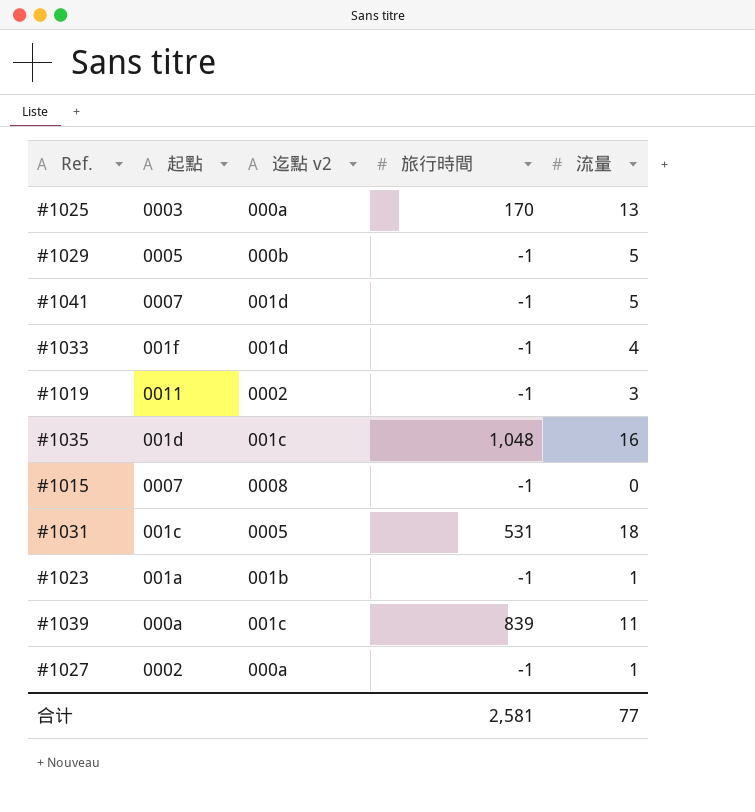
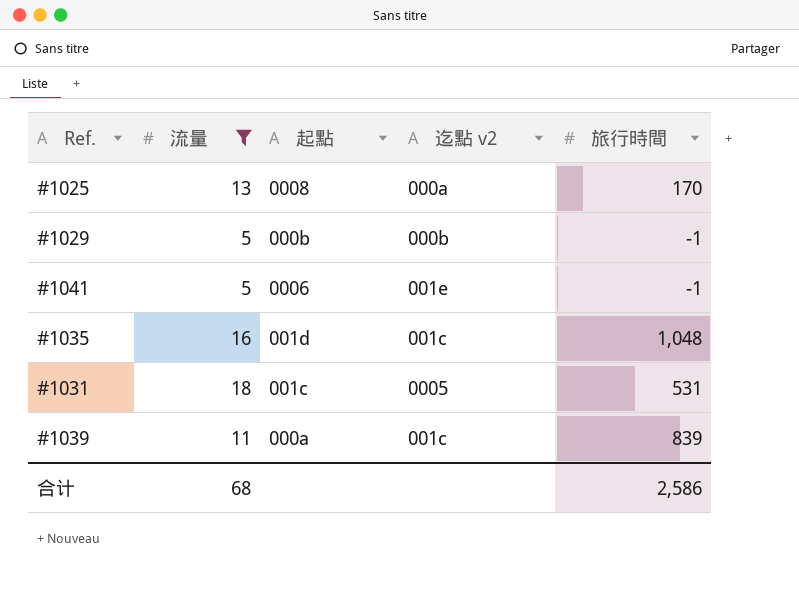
filter: none -> 流量 >= 5
column 流量 | position: 5 -> 2
#1025 | 起點: 0003 -> 0008
#1029 | 起點: 0005 -> 000b
#1041 | 起點: 0007 -> 0006
#1041 | 迄點 v2: 001d -> 001e
合计 | 流量: 77 -> 68
合计 | 旅行時間: 2,581 -> 2,586

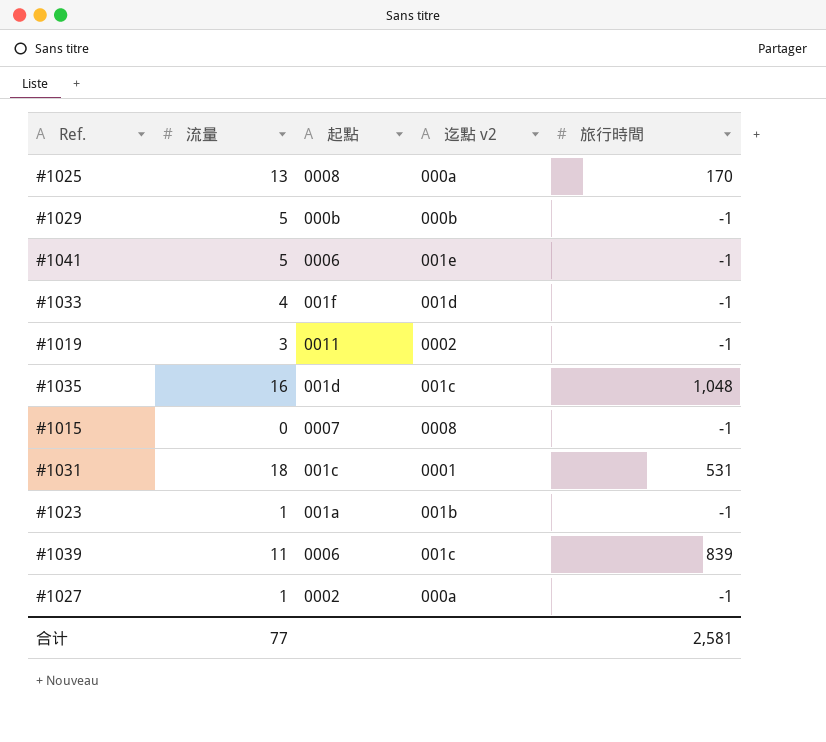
filter: 流量 >= 5 -> none
#1031 | 迄點 v2: 0005 -> 0001
#1039 | 起點: 000a -> 0006
合计 | 流量: 68 -> 77
合计 | 旅行時間: 2,586 -> 2,581

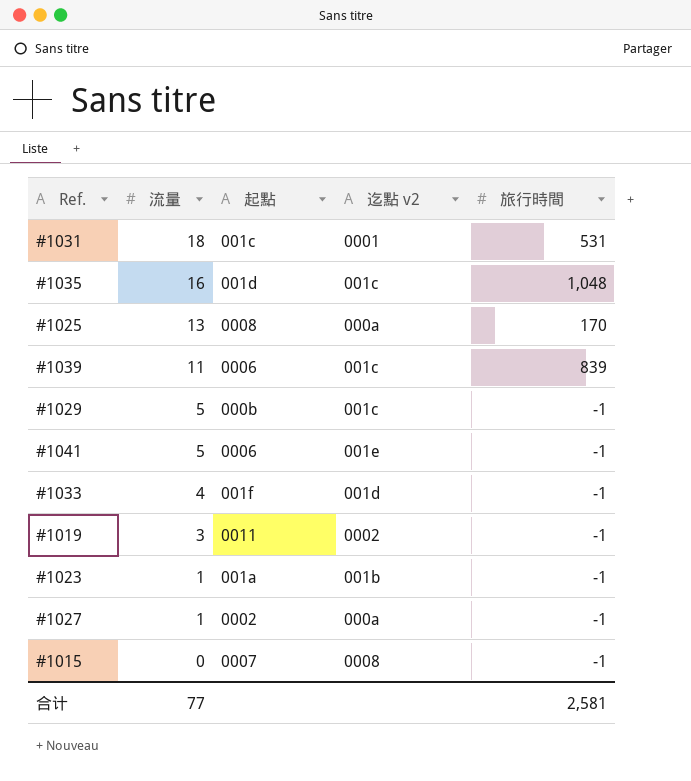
row order: none -> 流量 descending
#1029 | 迄點 v2: 000b -> 001c

